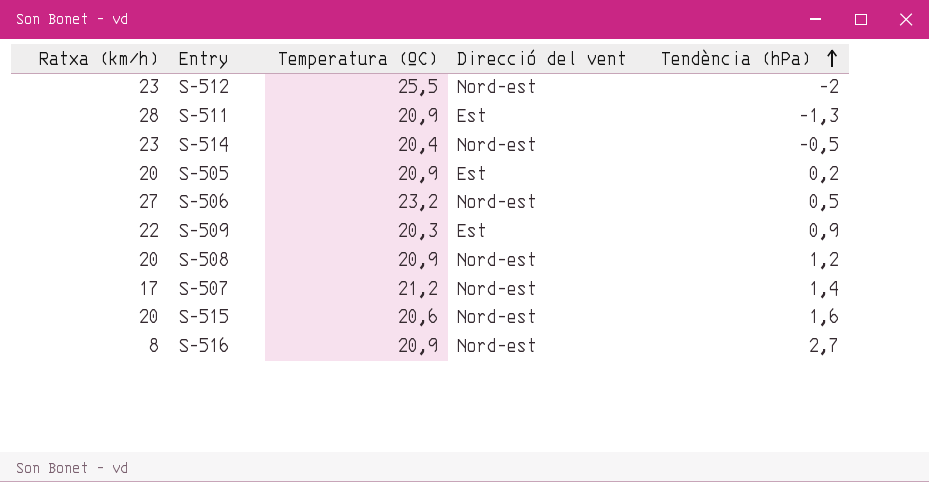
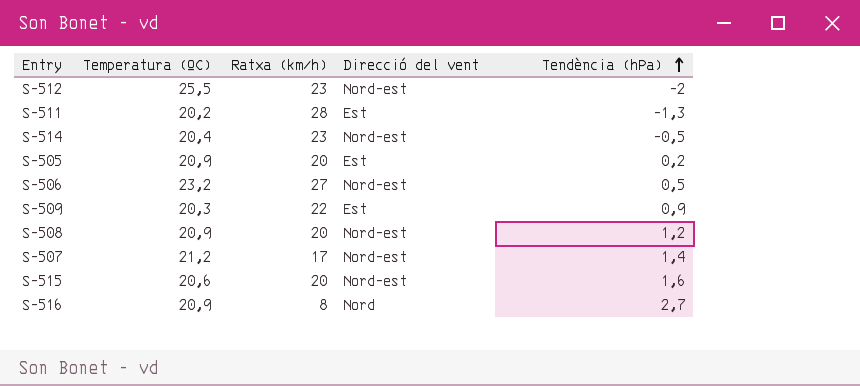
column Ratxa (km/h) | position: 1 -> 3
S-511 | Temperatura (ºC): 20,9 -> 20,2
S-516 | Direcció del vent: Nord-est -> Nord

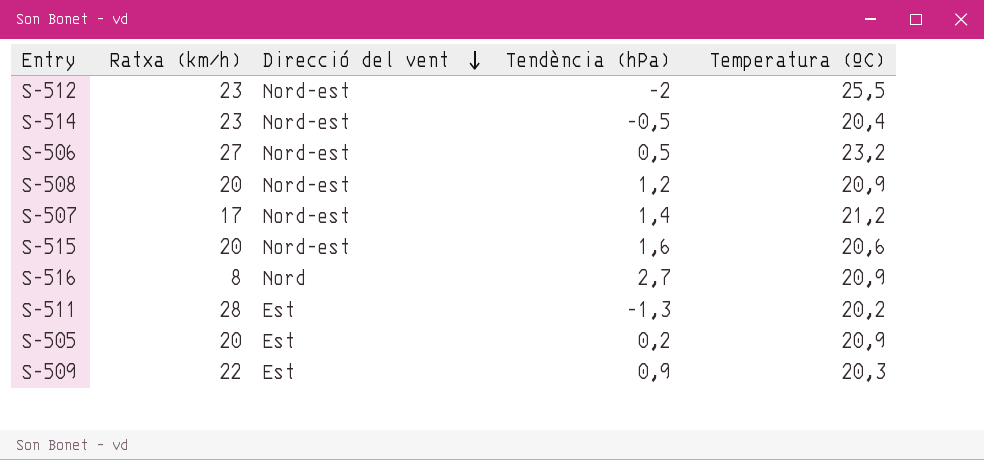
row order: Tendència (hPa) ascending -> Direcció del vent descending
column Temperatura (ºC) | position: 2 -> 5

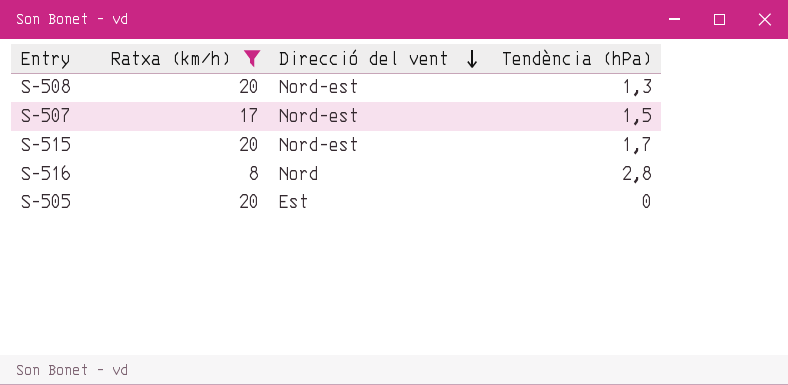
filter: none -> Ratxa (km/h) <= 20
column Temperatura (ºC) | position: 5 -> none
S-508 | Tendència (hPa): 1,2 -> 1,3
S-507 | Tendència (hPa): 1,4 -> 1,5
S-515 | Tendència (hPa): 1,6 -> 1,7
S-516 | Tendència (hPa): 2,7 -> 2,8
S-505 | Tendència (hPa): 0,2 -> 0

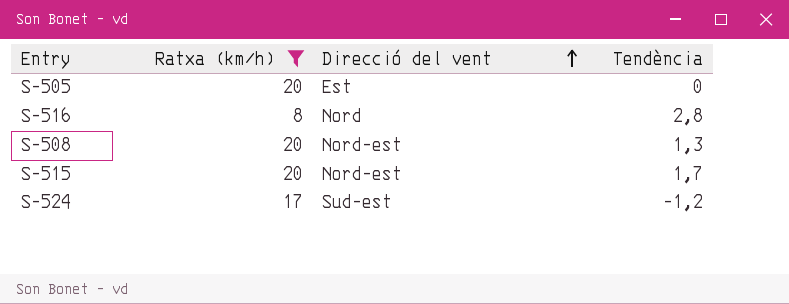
row order: Direcció del vent descending -> Direcció del vent ascending
column name: Tendència (hPa) -> Tendència
row S-507: 17 | Nord-est | 1,5 -> none
row S-524: none -> 17 | Sud-est | -1,2

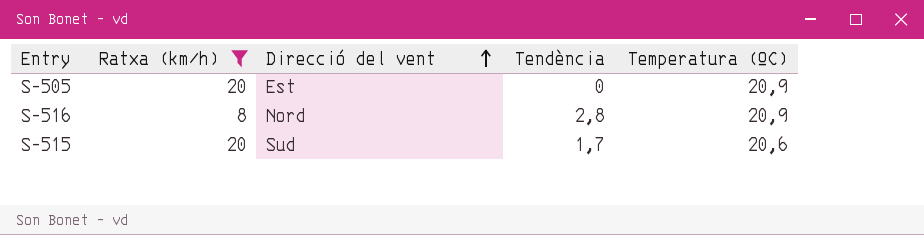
column Temperatura (ºC) | position: none -> 5
row S-508: 20 | Nord-est | 1,3 -> none
row S-524: 17 | Sud-est | -1,2 -> none
S-515 | Direcció del vent: Nord-est -> Sud

